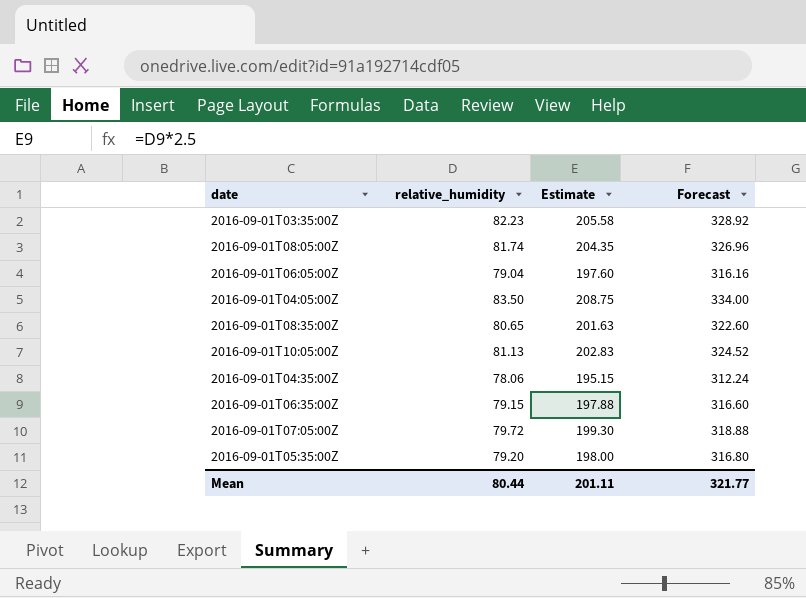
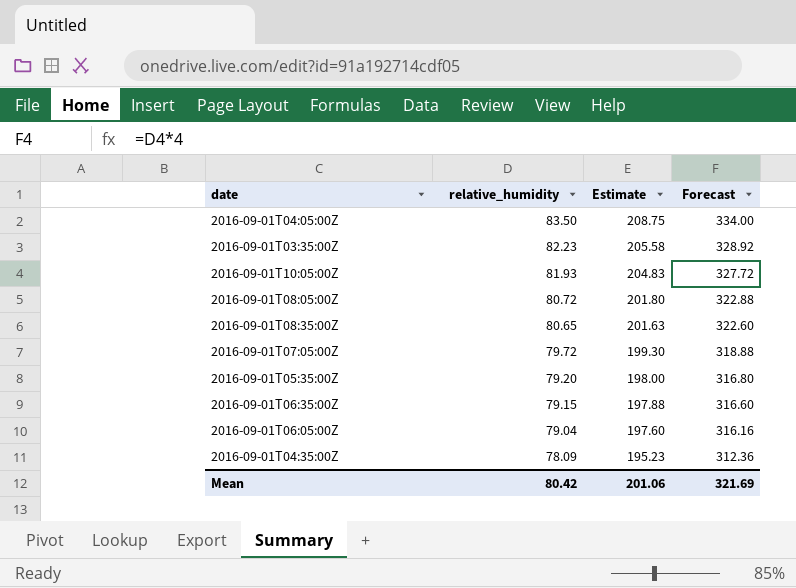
row order: none -> relative_humidity descending
2016-09-01T10:05:00Z | relative_humidity: 81.13 -> 81.93
2016-09-01T10:05:00Z | Estimate: 202.83 -> 204.83
2016-09-01T10:05:00Z | Forecast: 324.52 -> 327.72
2016-09-01T08:05:00Z | relative_humidity: 81.74 -> 80.72
2016-09-01T08:05:00Z | Estimate: 204.35 -> 201.80
2016-09-01T08:05:00Z | Forecast: 326.96 -> 322.88
2016-09-01T04:35:00Z | relative_humidity: 78.06 -> 78.09
2016-09-01T04:35:00Z | Estimate: 195.15 -> 195.23
2016-09-01T04:35:00Z | Forecast: 312.24 -> 312.36
Mean | relative_humidity: 80.44 -> 80.42
Mean | Estimate: 201.11 -> 201.06
Mean | Forecast: 321.77 -> 321.69

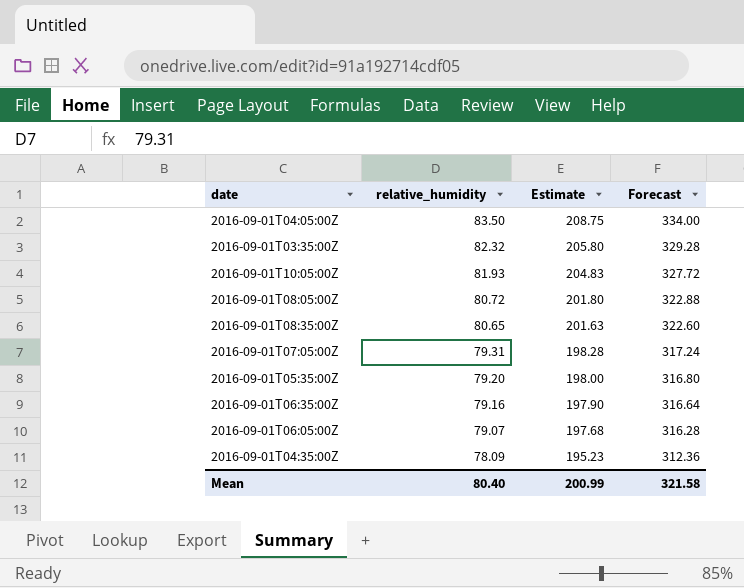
2016-09-01T03:35:00Z | relative_humidity: 82.23 -> 82.32
2016-09-01T03:35:00Z | Estimate: 205.58 -> 205.80
2016-09-01T03:35:00Z | Forecast: 328.92 -> 329.28
2016-09-01T07:05:00Z | relative_humidity: 79.72 -> 79.31
2016-09-01T07:05:00Z | Estimate: 199.30 -> 198.28
2016-09-01T07:05:00Z | Forecast: 318.88 -> 317.24
2016-09-01T06:35:00Z | relative_humidity: 79.15 -> 79.16
2016-09-01T06:35:00Z | Estimate: 197.88 -> 197.90
2016-09-01T06:35:00Z | Forecast: 316.60 -> 316.64
2016-09-01T06:05:00Z | relative_humidity: 79.04 -> 79.07
2016-09-01T06:05:00Z | Estimate: 197.60 -> 197.68
2016-09-01T06:05:00Z | Forecast: 316.16 -> 316.28
Mean | relative_humidity: 80.42 -> 80.40
Mean | Estimate: 201.06 -> 200.99
Mean | Forecast: 321.69 -> 321.58

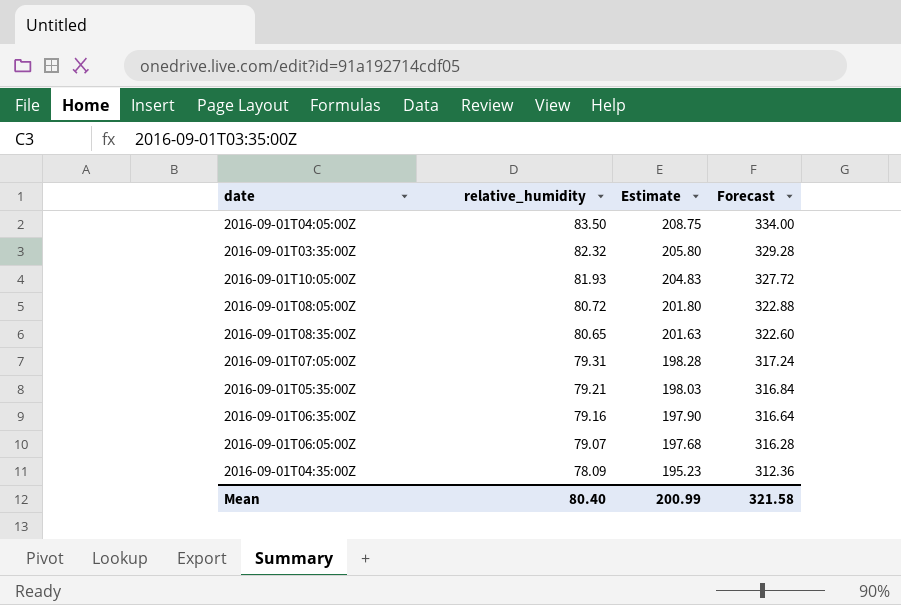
2016-09-01T05:35:00Z | relative_humidity: 79.20 -> 79.21
2016-09-01T05:35:00Z | Estimate: 198.00 -> 198.03
2016-09-01T05:35:00Z | Forecast: 316.80 -> 316.84

